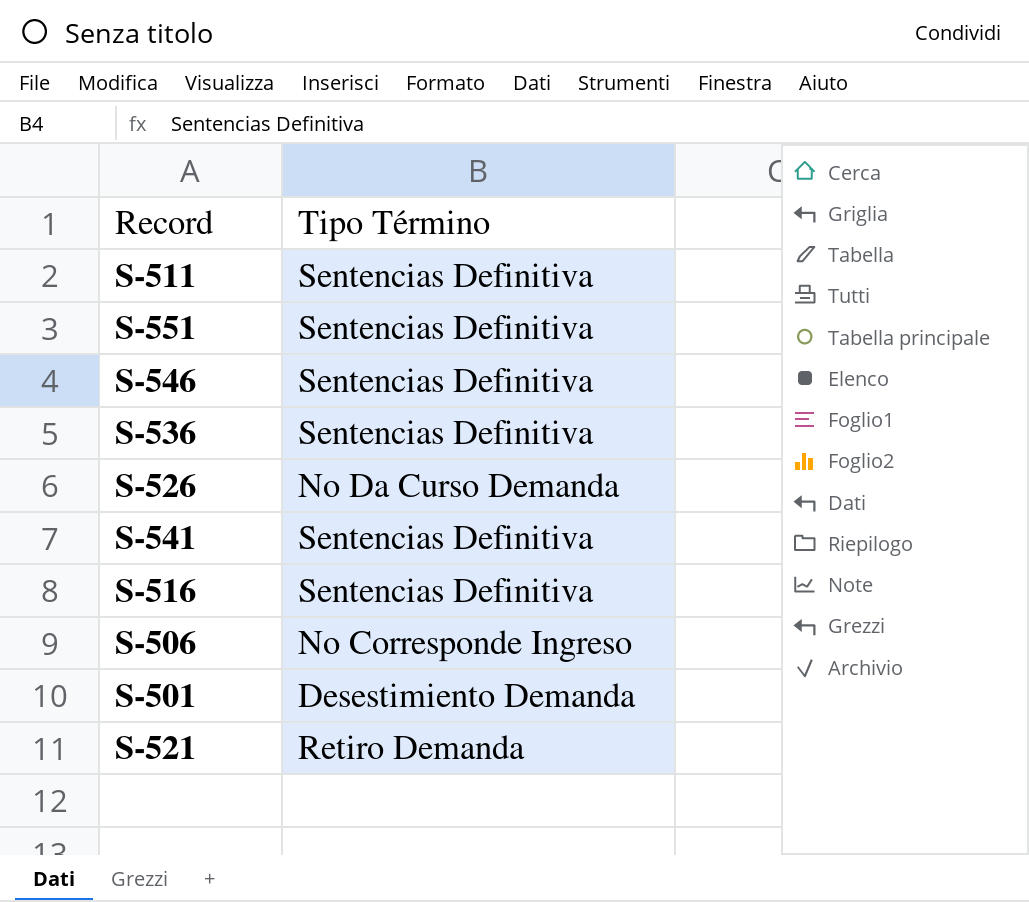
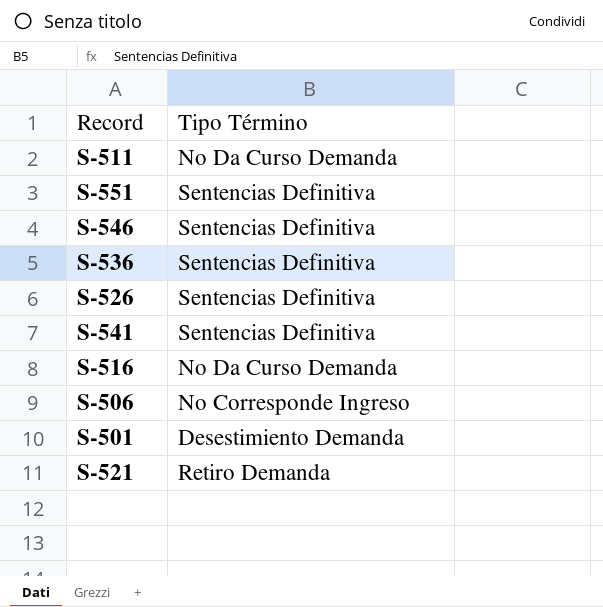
S-511 | Tipo Término: Sentencias Definitiva -> No Da Curso Demanda
S-526 | Tipo Término: No Da Curso Demanda -> Sentencias Definitiva
S-516 | Tipo Término: Sentencias Definitiva -> No Da Curso Demanda

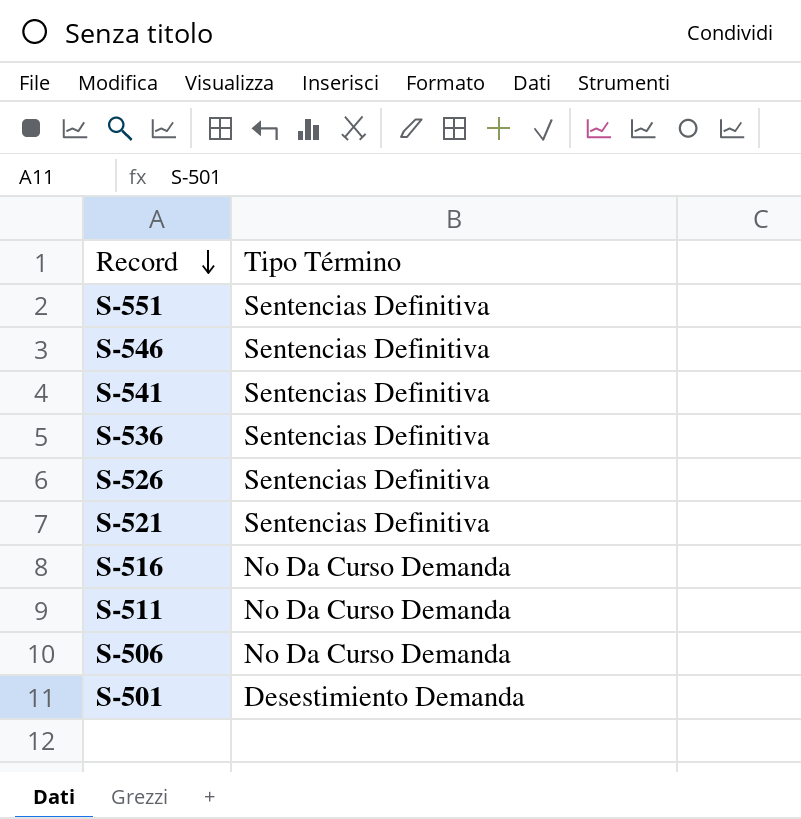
row order: none -> Record descending
S-521 | Tipo Término: Retiro Demanda -> Sentencias Definitiva
S-506 | Tipo Término: No Corresponde Ingreso -> No Da Curso Demanda

